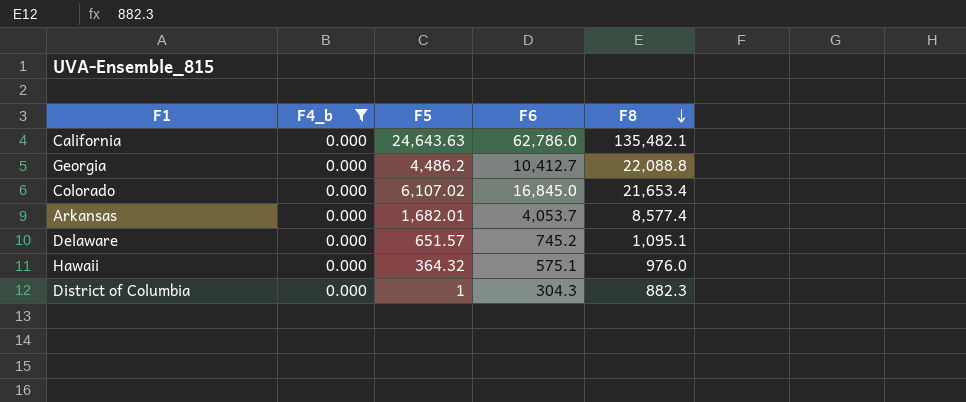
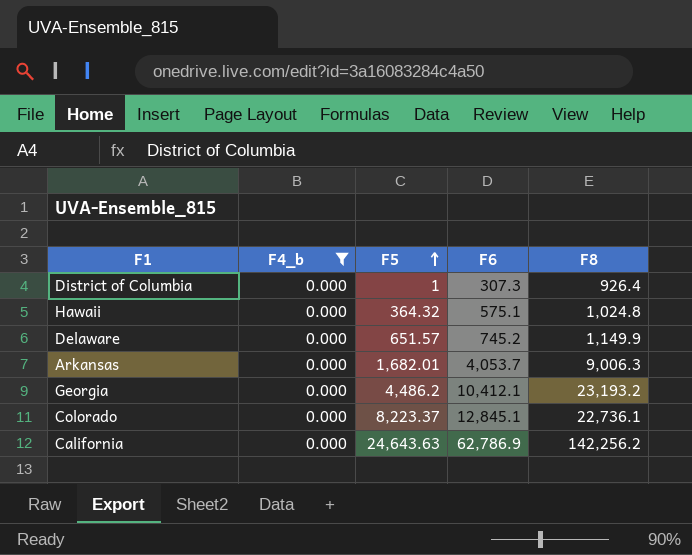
row order: F8 descending -> F5 ascending
District of Columbia | F6: 304.3 -> 307.3
District of Columbia | F8: 882.3 -> 926.4
Hawaii | F8: 976.0 -> 1,024.8
Delaware | F8: 1,095.1 -> 1,149.9
Arkansas | F8: 8,577.4 -> 9,006.3
Georgia | F6: 10,412.7 -> 10,412.1
Georgia | F8: 22,088.8 -> 23,193.2
Colorado | F5: 6,107.02 -> 8,223.37
Colorado | F6: 16,845.0 -> 12,845.1
Colorado | F8: 21,653.4 -> 22,736.1
California | F6: 62,786.0 -> 62,786.9
California | F8: 135,482.1 -> 142,256.2

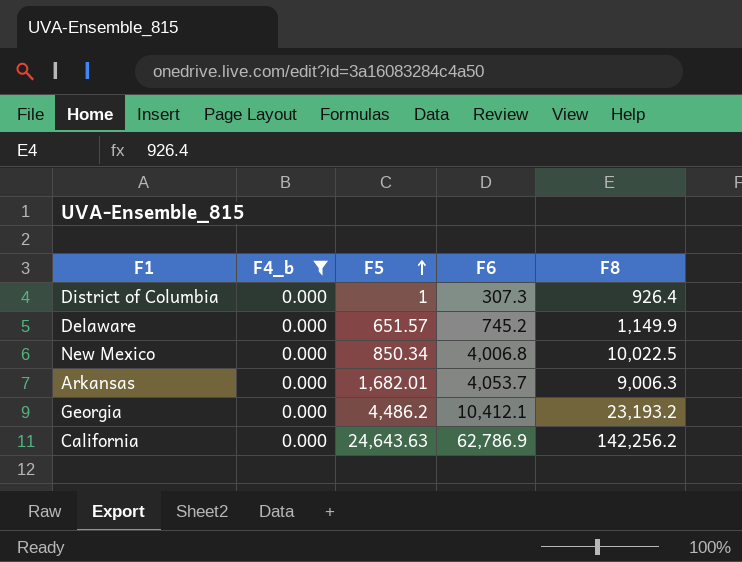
row Hawaii: 0.000 | 364.32 | 575.1 | 1,024.8 -> none
row Colorado: 0.000 | 8,223.37 | 12,845.1 | 22,736.1 -> none
row New Mexico: none -> 0.000 | 850.34 | 4,006.8 | 10,022.5

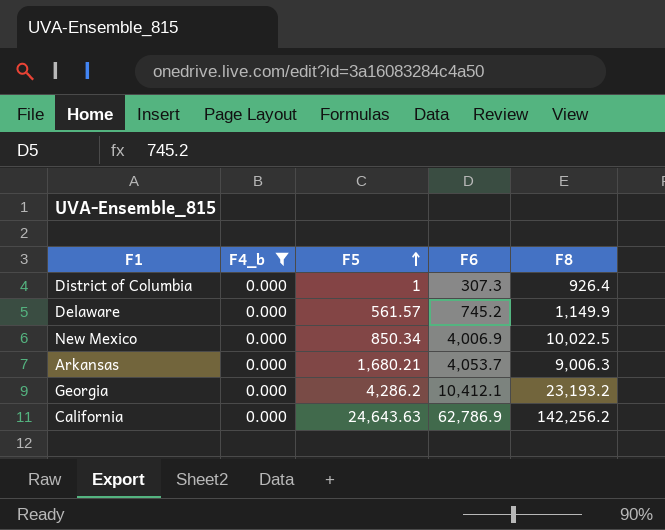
Delaware | F5: 651.57 -> 561.57
New Mexico | F6: 4,006.8 -> 4,006.9
Arkansas | F5: 1,682.01 -> 1,680.21
Georgia | F5: 4,486.2 -> 4,286.2

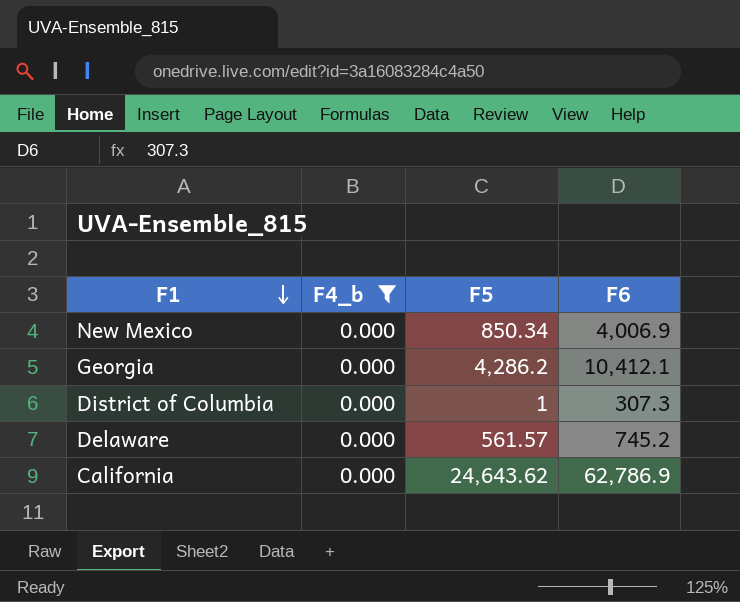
row order: F5 ascending -> F1 descending
column F8 | position: 5 -> none
row Arkansas: 0.000 | 1,680.21 | 4,053.7 | 9,006.3 -> none
California | F5: 24,643.63 -> 24,643.62

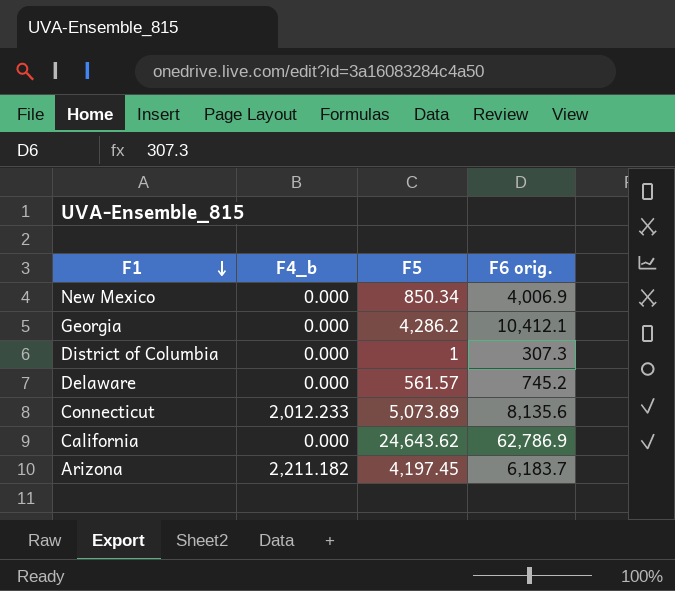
filter: F4_b = 0.000 -> none
column name: F6 -> F6 orig.

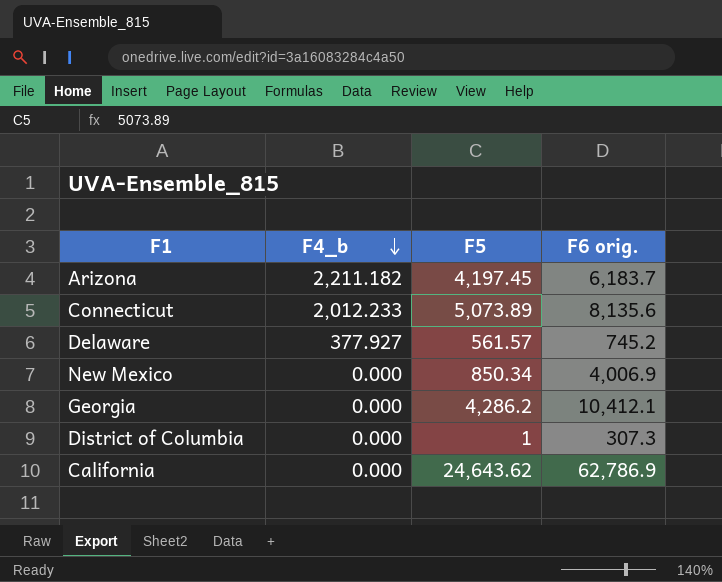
row order: F1 descending -> F4_b descending
Delaware | F4_b: 0.000 -> 377.927

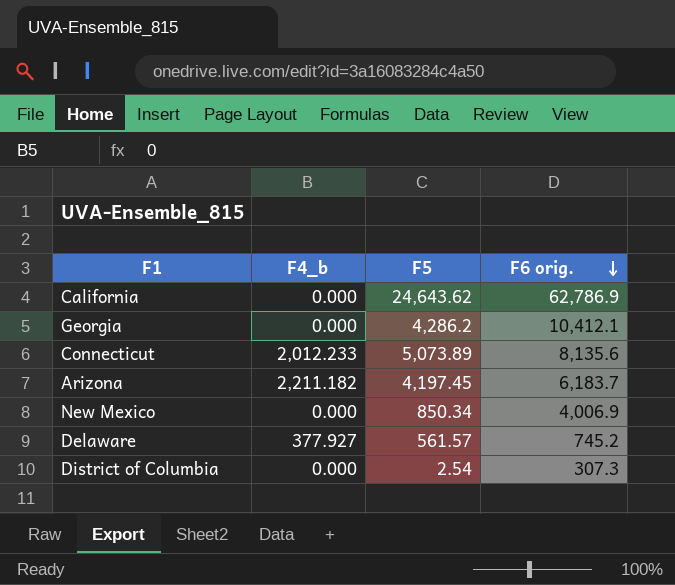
row order: F4_b descending -> F6 orig. descending
District of Columbia | F5: 1 -> 2.54

